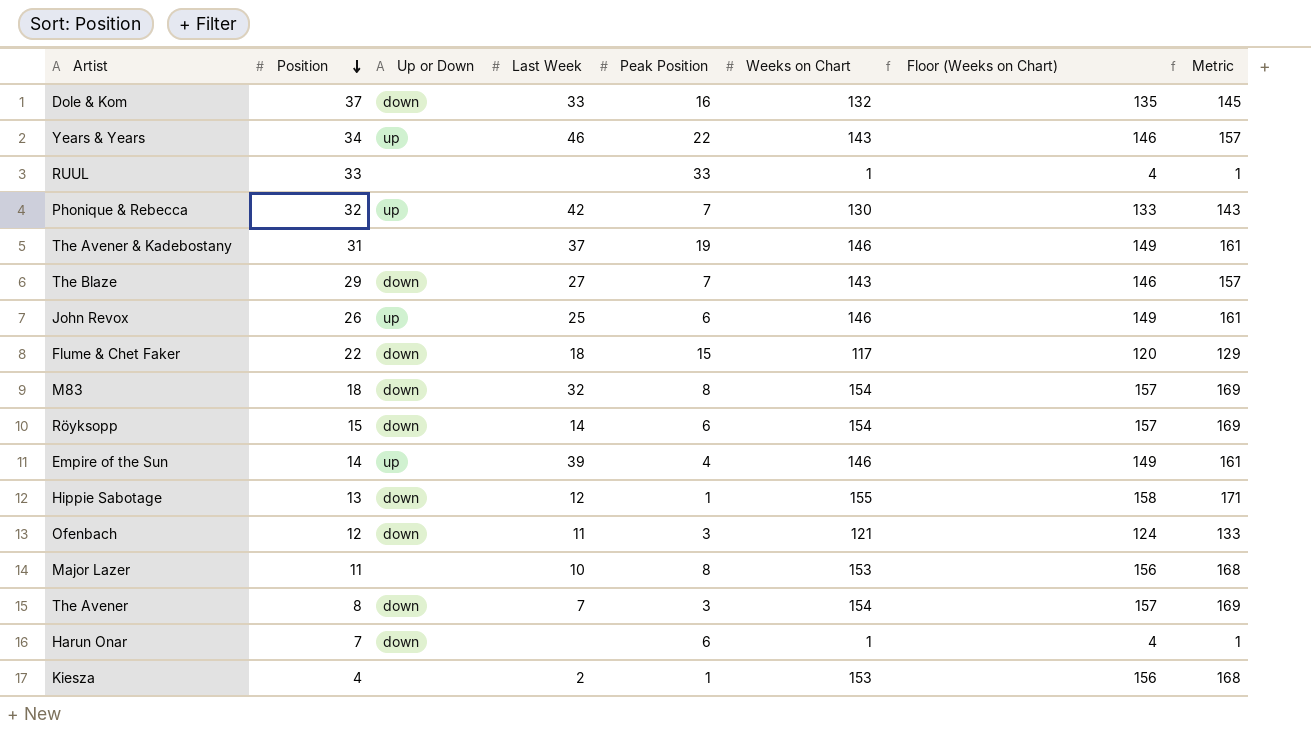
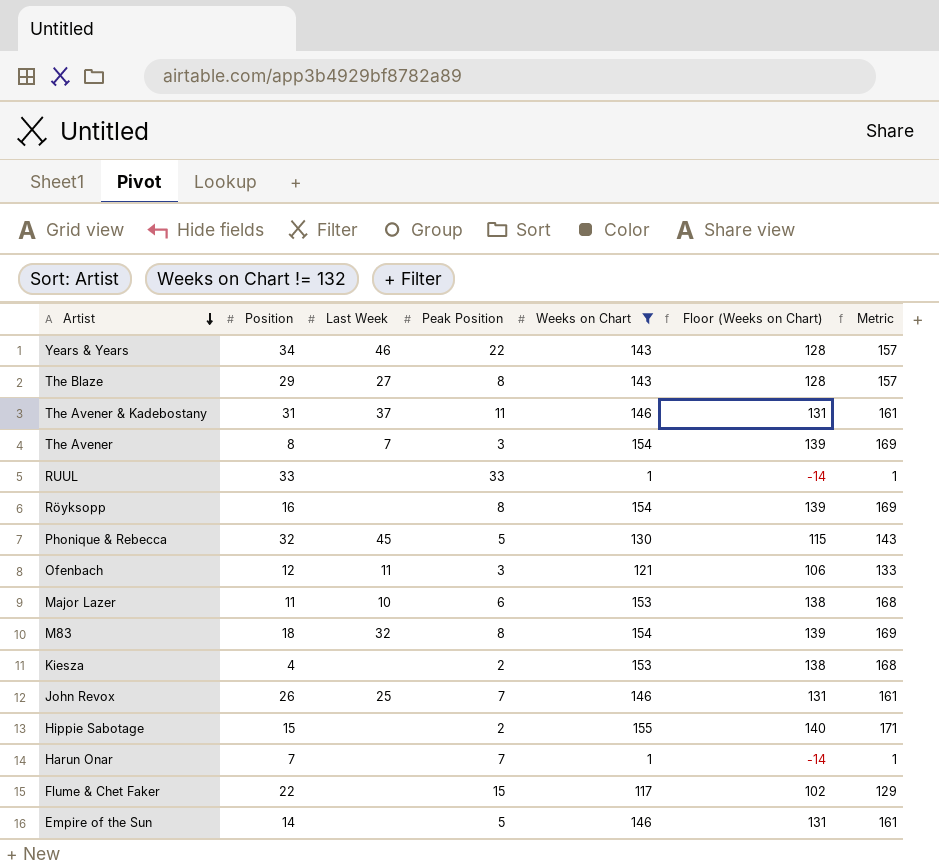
filter: none -> Weeks on Chart != 132
row order: Position descending -> Artist descending
column Up or Down | position: 3 -> none
column Floor (Weeks on Chart) | formula: [Weeks on Chart] + 3 -> [Weeks on Chart] - 15
The Blaze | Peak Position: 7 -> 8
The Avener & Kadebostany | Peak Position: 19 -> 11
Röyksopp | Position: 15 -> 16
Röyksopp | Last Week: 14 -> none
Röyksopp | Peak Position: 6 -> 8
Phonique & Rebecca | Last Week: 42 -> 45
Phonique & Rebecca | Peak Position: 7 -> 5
Major Lazer | Peak Position: 8 -> 6
Kiesza | Last Week: 2 -> none
Kiesza | Peak Position: 1 -> 2
John Revox | Peak Position: 6 -> 7
Hippie Sabotage | Position: 13 -> 15
Hippie Sabotage | Last Week: 12 -> none
Hippie Sabotage | Peak Position: 1 -> 2
Harun Onar | Peak Position: 6 -> 7
Flume & Chet Faker | Last Week: 18 -> none
Empire of the Sun | Last Week: 39 -> none
Empire of the Sun | Peak Position: 4 -> 5

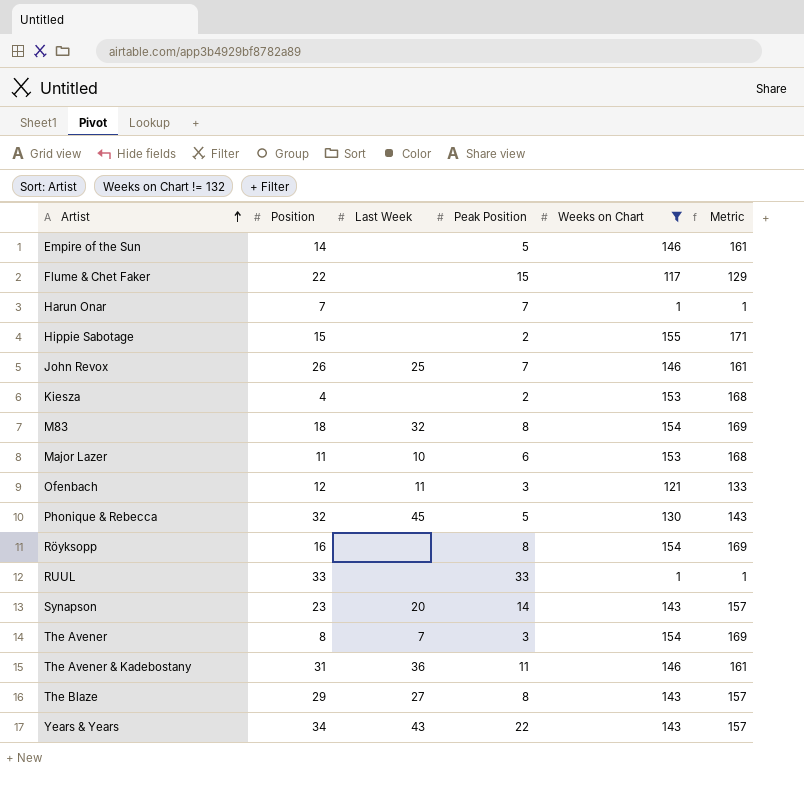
row order: Artist descending -> Artist ascending
column Floor (Weeks on Chart) | formula: [Weeks on Chart] - 15 -> none
row Synapson: none -> 23 | 20 | 14 | 143 | 157
The Avener & Kadebostany | Last Week: 37 -> 36
Years & Years | Last Week: 46 -> 43

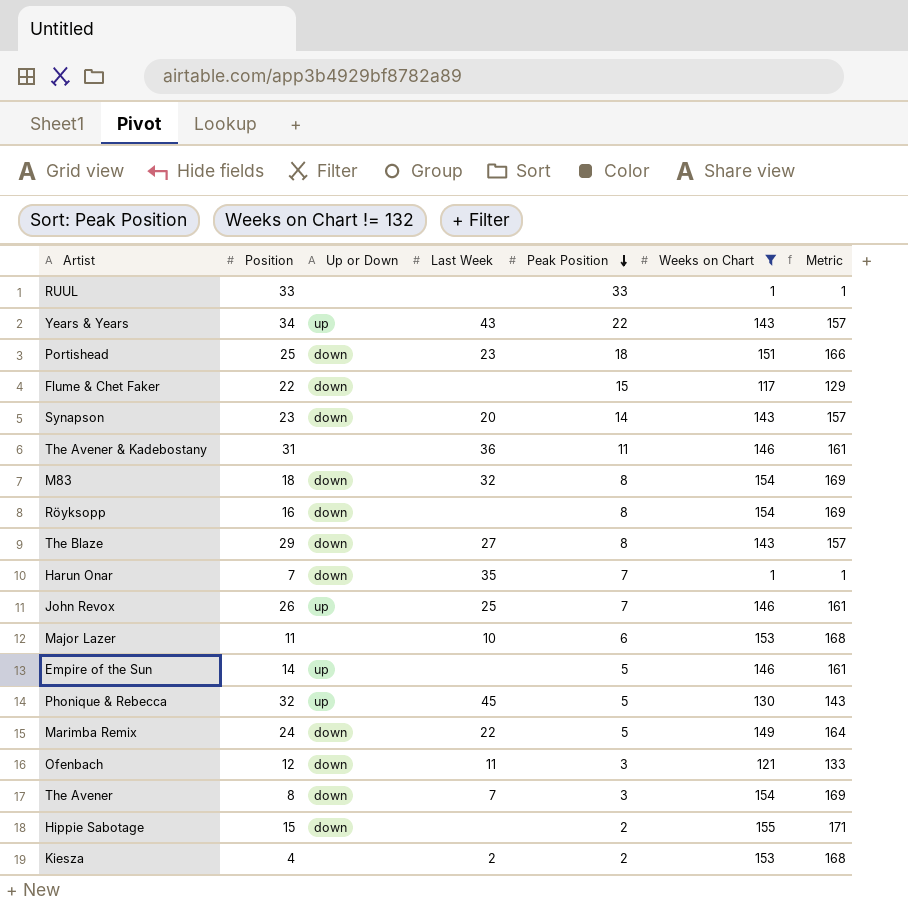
row order: Artist ascending -> Peak Position descending
column Up or Down | position: none -> 3
row Portishead: none -> 25 | down | 23 | 18 | 151 | 166
Harun Onar | Last Week: none -> 35
row Marimba Remix: none -> 24 | down | 22 | 5 | 149 | 164
Kiesza | Last Week: none -> 2

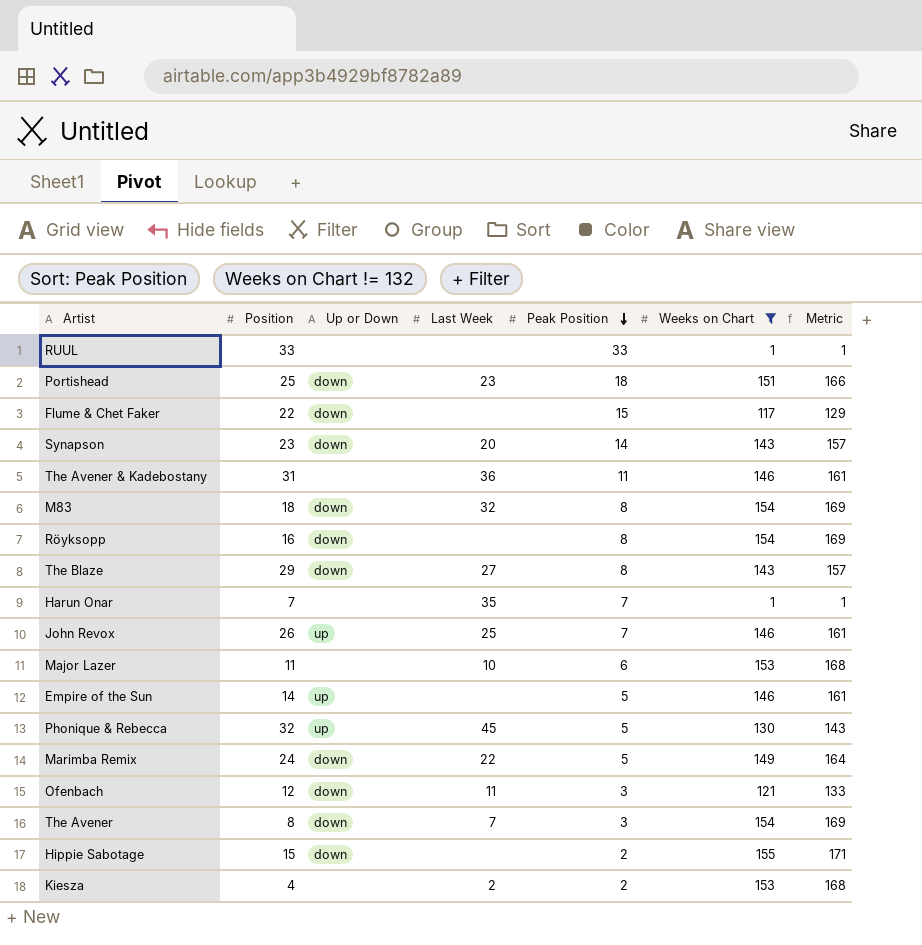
row Years & Years: 34 | up | 43 | 22 | 143 | 157 -> none
Harun Onar | Up or Down: down -> none

